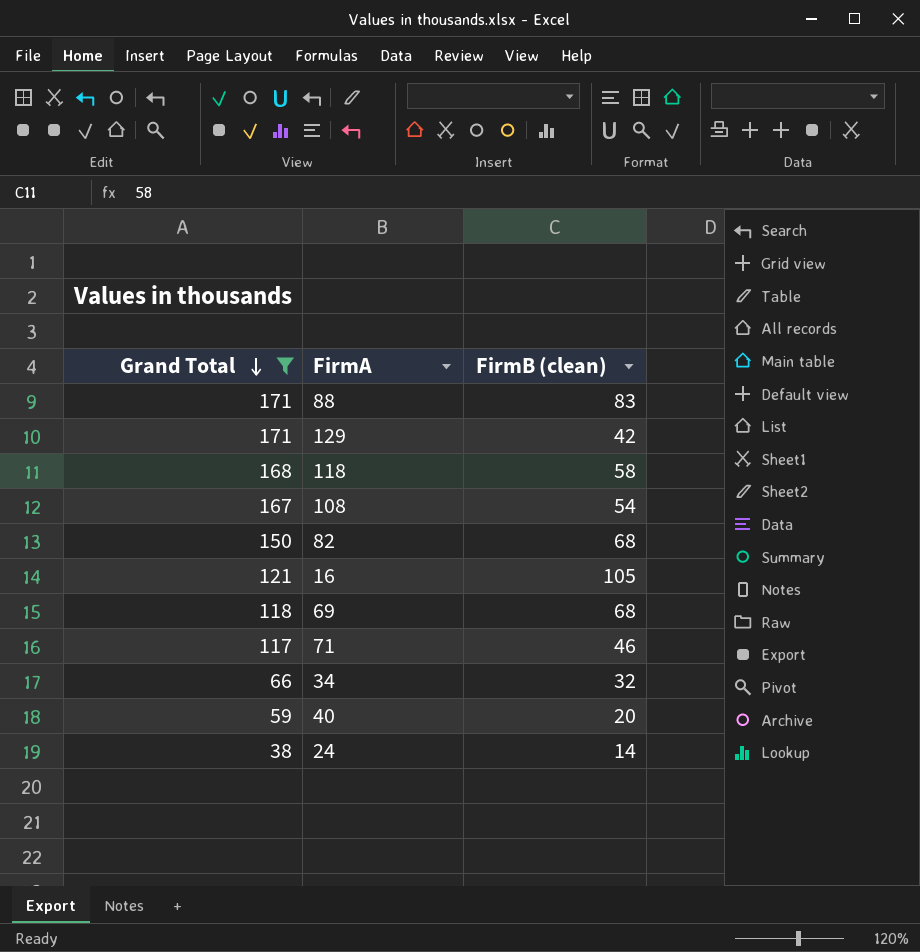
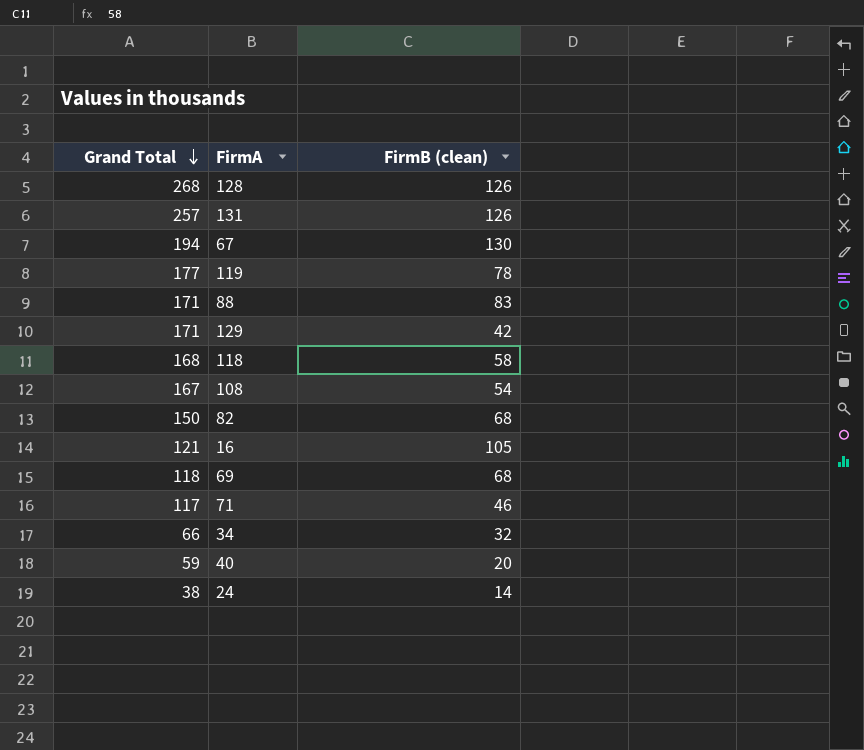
filter: Grand Total <= 171 -> none

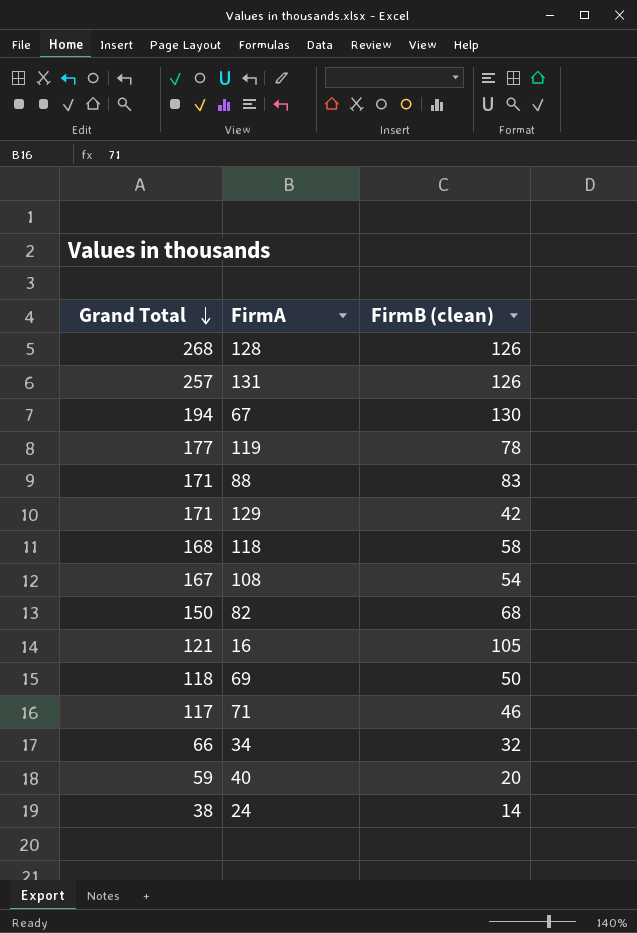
69 | FirmB (clean): 68 -> 50

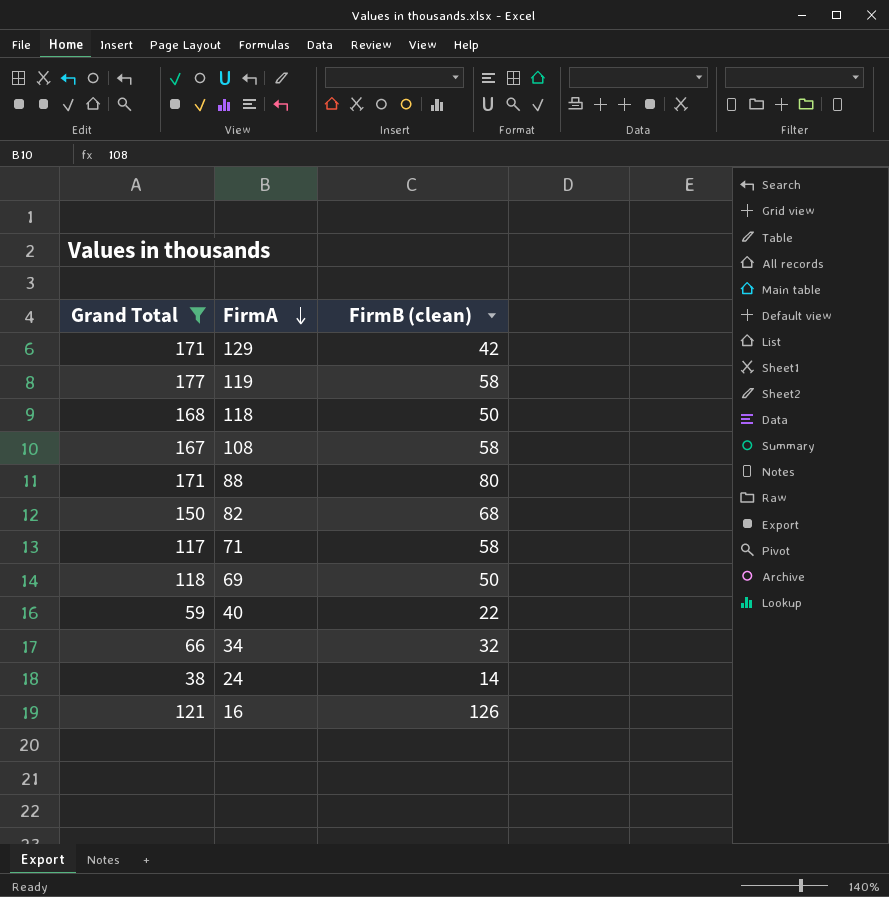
filter: none -> Grand Total <= 177
row order: Grand Total descending -> FirmA descending
119 | FirmB (clean): 78 -> 58
118 | FirmB (clean): 58 -> 50
108 | FirmB (clean): 54 -> 58
88 | FirmB (clean): 83 -> 80
71 | FirmB (clean): 46 -> 58
40 | FirmB (clean): 20 -> 22
16 | FirmB (clean): 105 -> 126

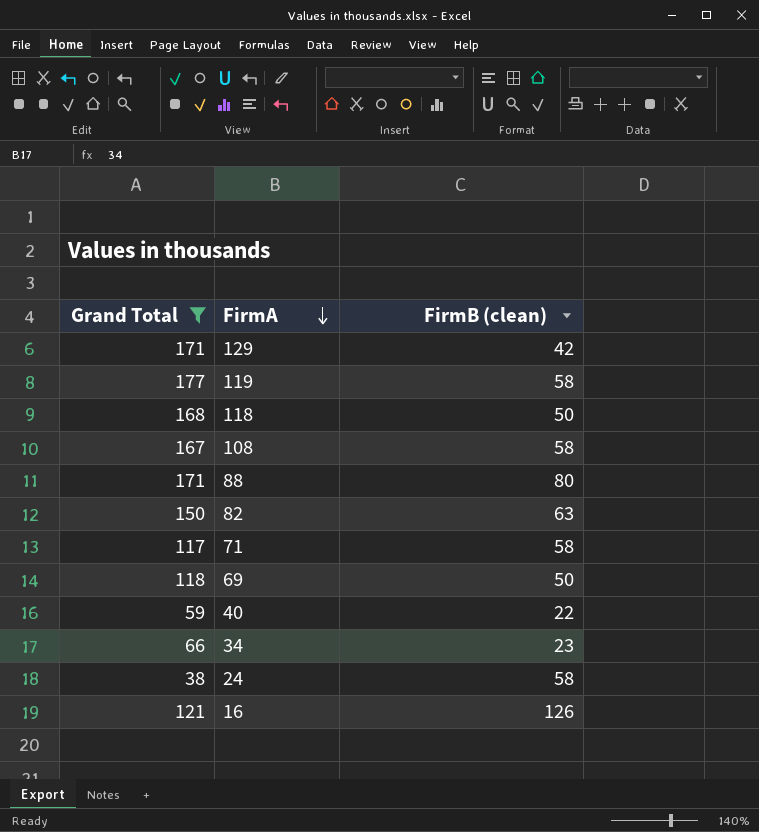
82 | FirmB (clean): 68 -> 63
34 | FirmB (clean): 32 -> 23
24 | FirmB (clean): 14 -> 58

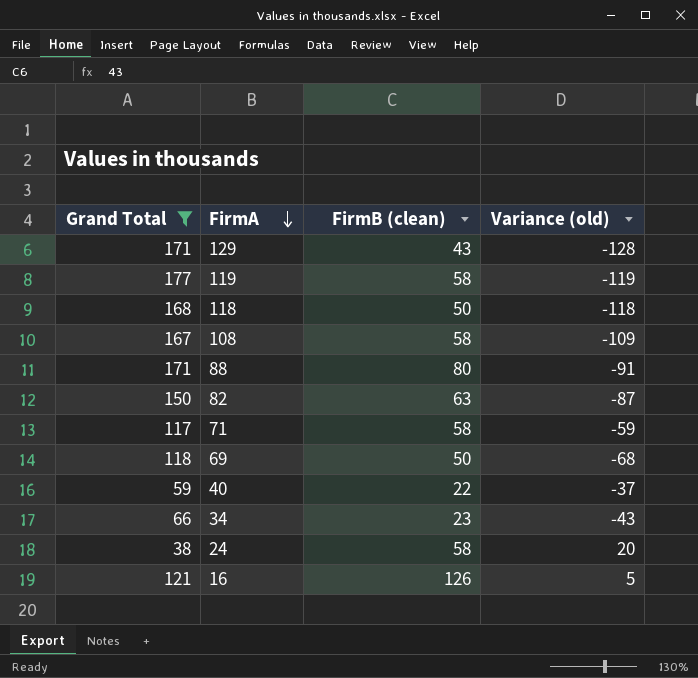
column Variance (old) | formula: none -> [FirmB (clean)] - [Grand Total]
129 | FirmB (clean): 42 -> 43

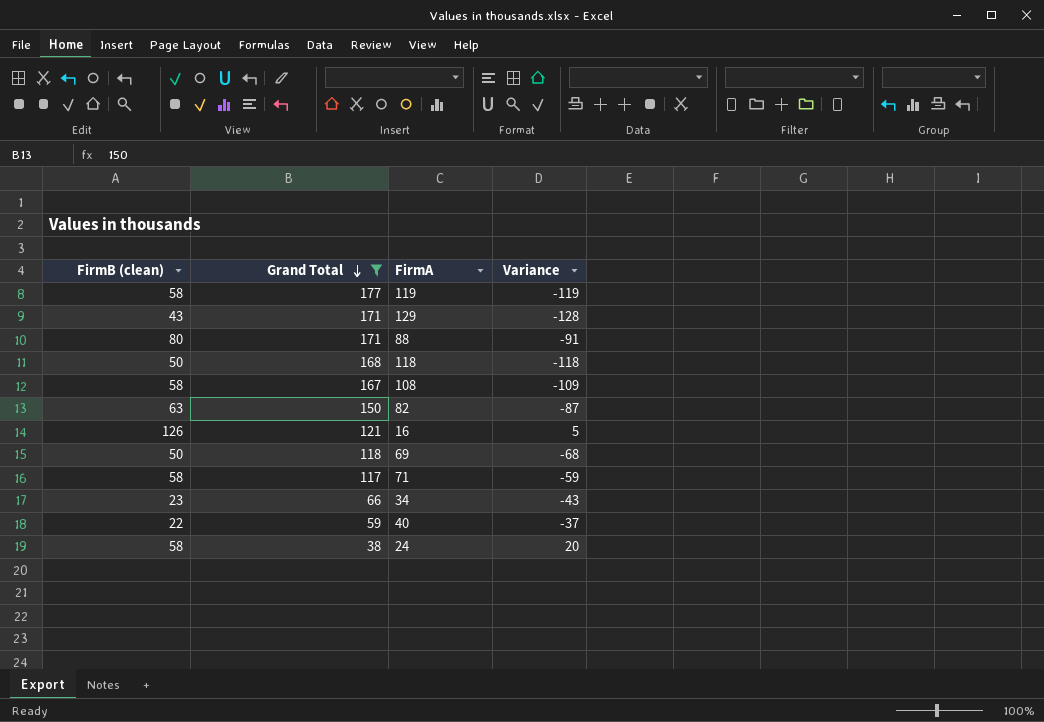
row order: FirmA descending -> Grand Total descending
column FirmB (clean) | position: 3 -> 1
column name: Variance (old) -> Variance

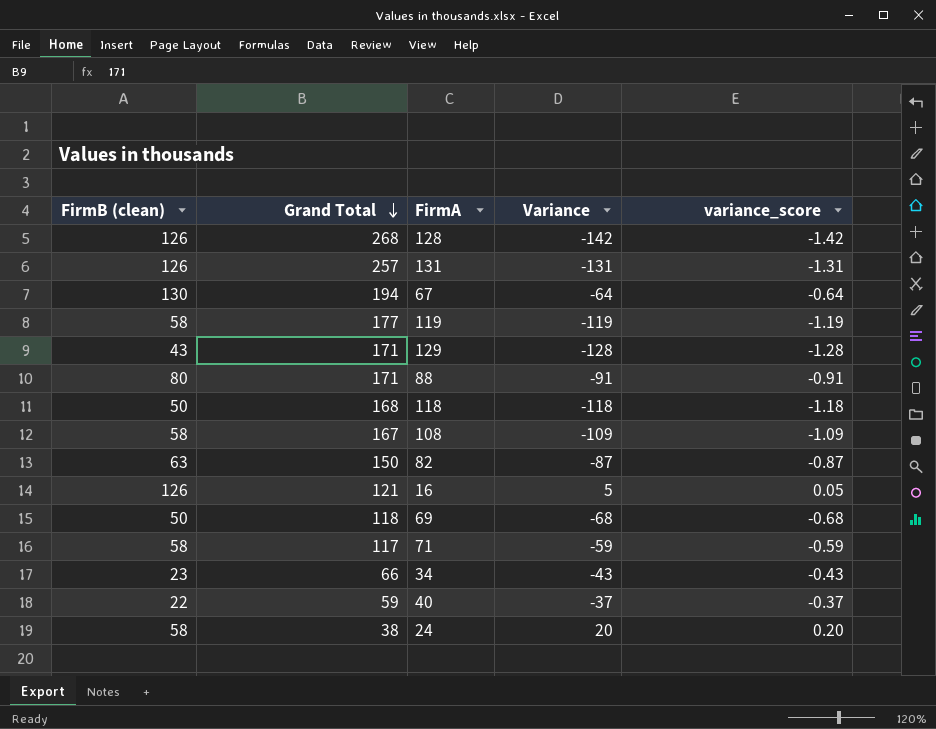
filter: Grand Total <= 177 -> none
column variance_score | formula: none -> [Variance] * 0.01

